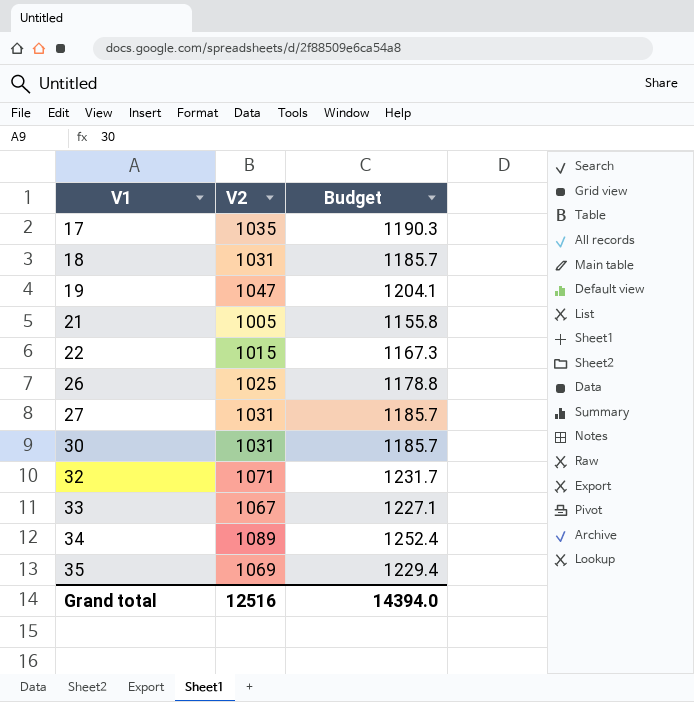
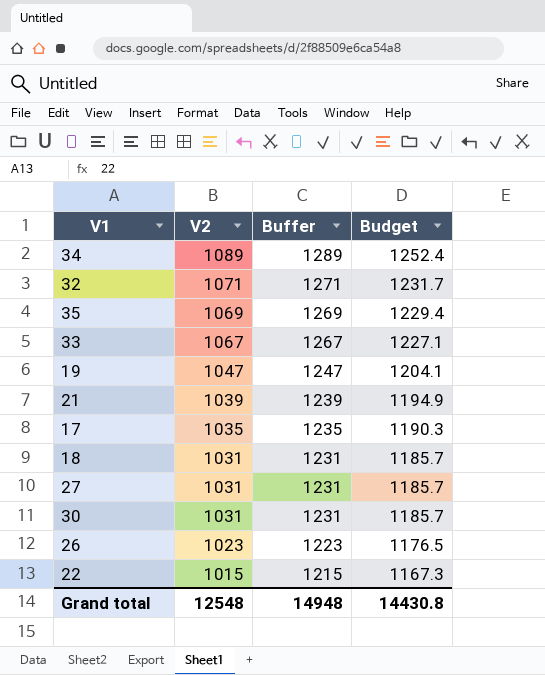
row order: V1 ascending -> V2 descending
column Buffer | formula: none -> [V2] + 200
21 | V2: 1005 -> 1039
21 | Budget: 1155.8 -> 1194.9
26 | V2: 1025 -> 1023
26 | Budget: 1178.8 -> 1176.5
Grand total | V2: 12516 -> 12548
Grand total | Budget: 14394.0 -> 14430.8

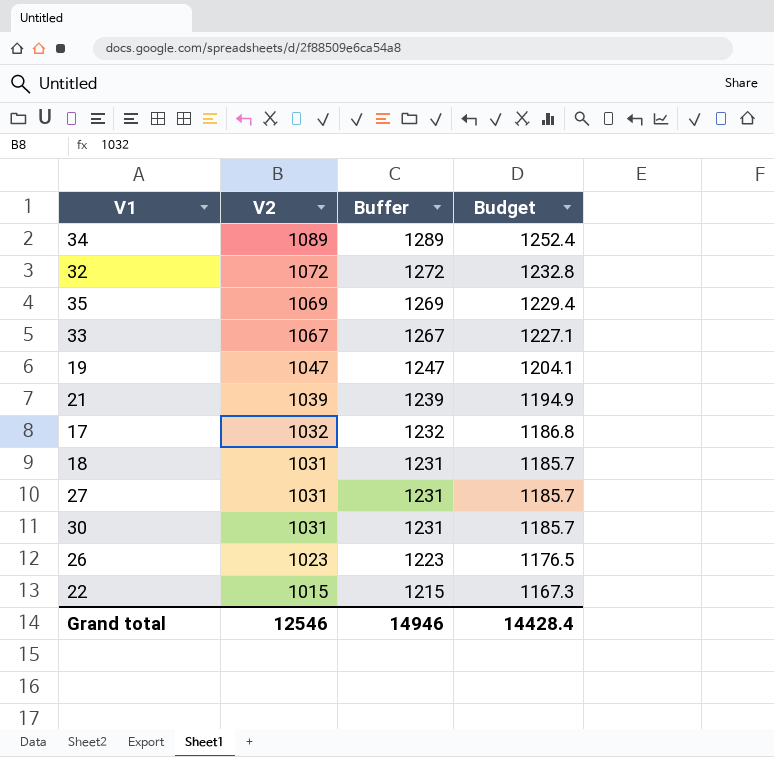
32 | V2: 1071 -> 1072
32 | Buffer: 1271 -> 1272
32 | Budget: 1231.7 -> 1232.8
17 | V2: 1035 -> 1032
17 | Buffer: 1235 -> 1232
17 | Budget: 1190.3 -> 1186.8
Grand total | V2: 12548 -> 12546
Grand total | Buffer: 14948 -> 14946
Grand total | Budget: 14430.8 -> 14428.4

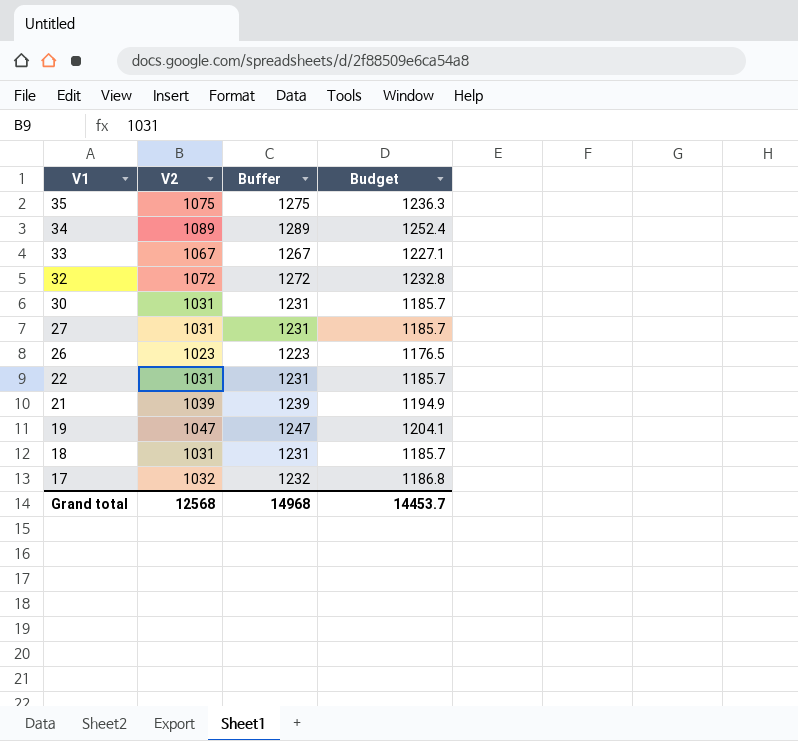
row order: V2 descending -> V1 descending
35 | V2: 1069 -> 1075
35 | Buffer: 1269 -> 1275
35 | Budget: 1229.4 -> 1236.3
22 | V2: 1015 -> 1031
22 | Buffer: 1215 -> 1231
22 | Budget: 1167.3 -> 1185.7
Grand total | V2: 12546 -> 12568
Grand total | Buffer: 14946 -> 14968
Grand total | Budget: 14428.4 -> 14453.7

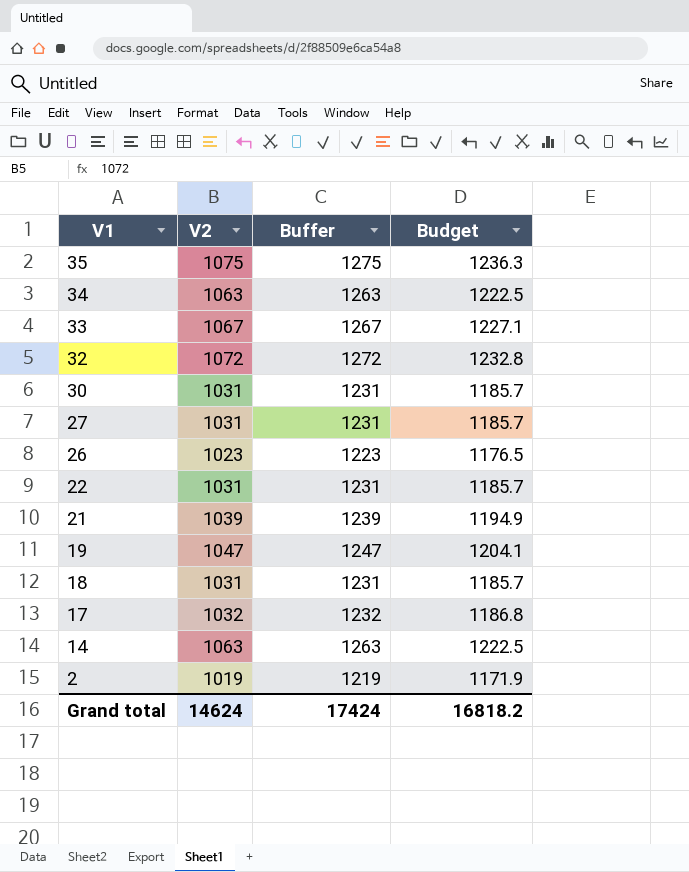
34 | V2: 1089 -> 1063
34 | Buffer: 1289 -> 1263
34 | Budget: 1252.4 -> 1222.5
row 14: none -> 1063 | 1263 | 1222.5
row 2: none -> 1019 | 1219 | 1171.9
Grand total | V2: 12568 -> 14624
Grand total | Buffer: 14968 -> 17424
Grand total | Budget: 14453.7 -> 16818.2

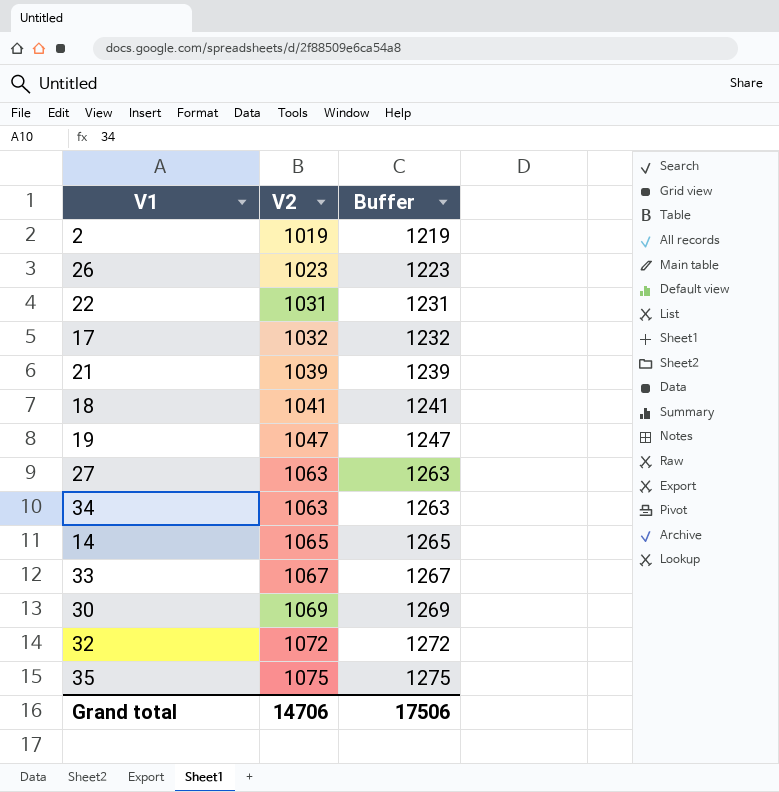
row order: V1 descending -> V2 ascending
column Budget | formula: [V2] * 1.15 -> none
18 | V2: 1031 -> 1041
18 | Buffer: 1231 -> 1241
27 | V2: 1031 -> 1063
27 | Buffer: 1231 -> 1263
14 | V2: 1063 -> 1065
14 | Buffer: 1263 -> 1265
30 | V2: 1031 -> 1069
30 | Buffer: 1231 -> 1269
Grand total | V2: 14624 -> 14706
Grand total | Buffer: 17424 -> 17506

